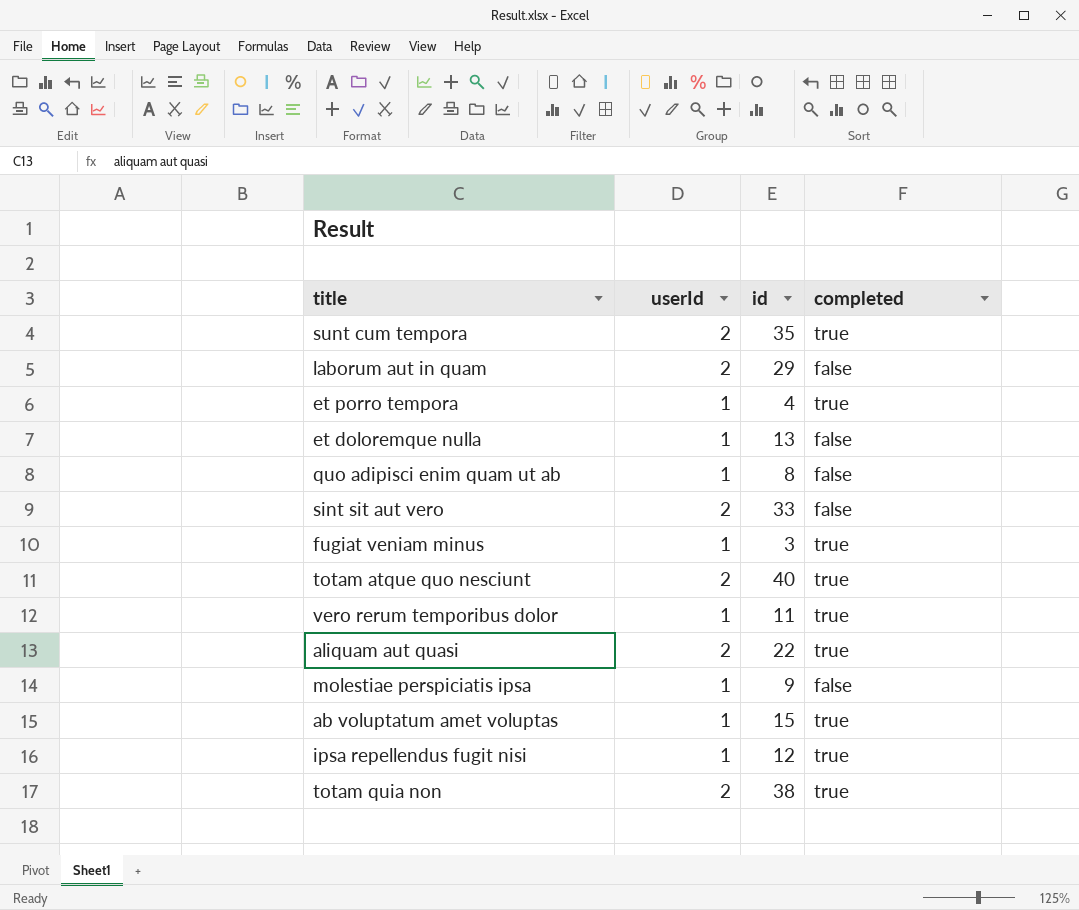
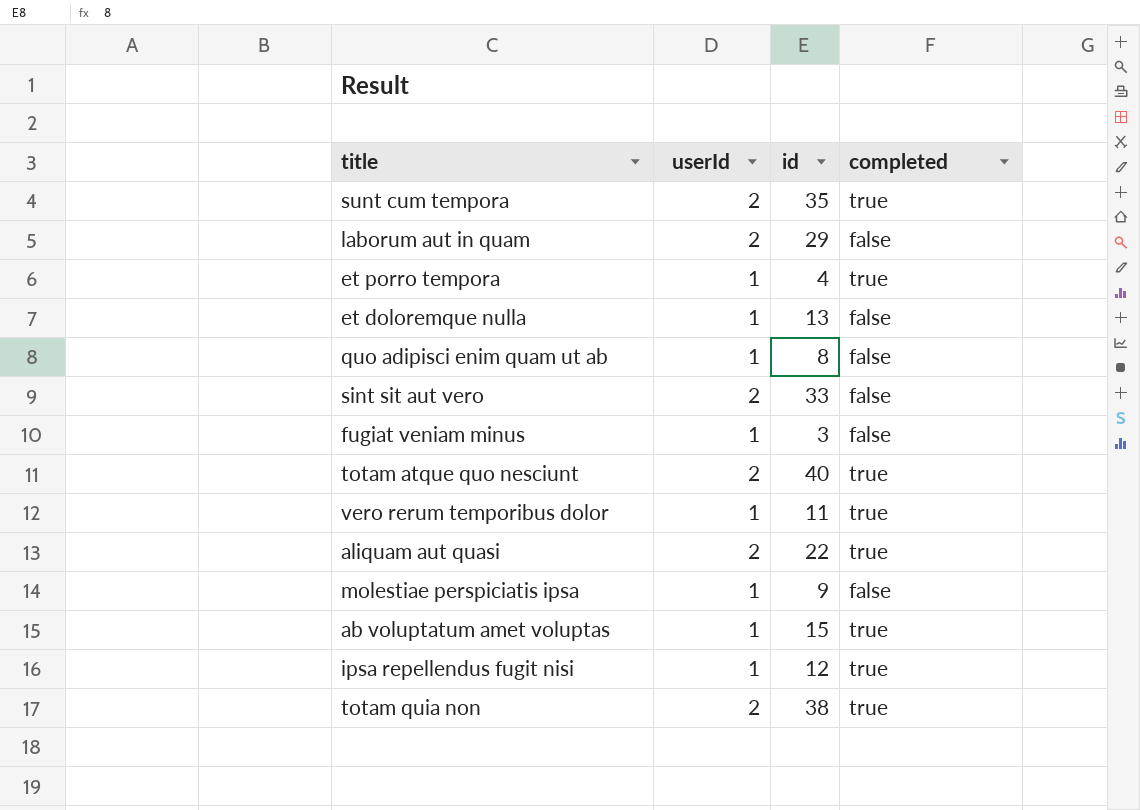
fugiat veniam minus | completed: true -> false

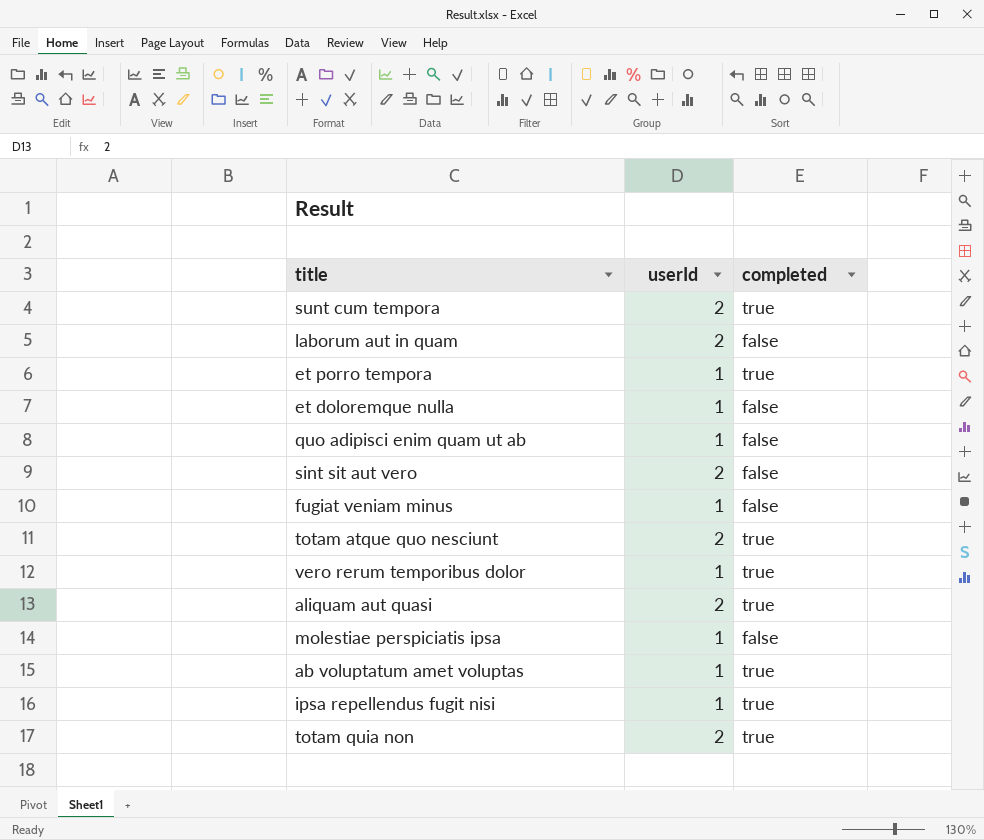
column id | position: 3 -> none

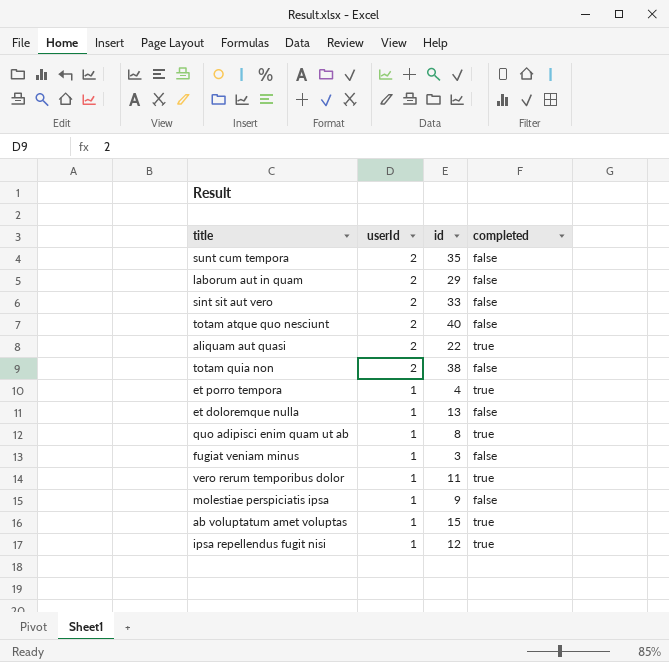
row order: none -> userId descending
column id | position: none -> 3
sunt cum tempora | completed: true -> false
totam atque quo nesciunt | completed: true -> false
totam quia non | completed: true -> false
quo adipisci enim quam ut ab | completed: false -> true

